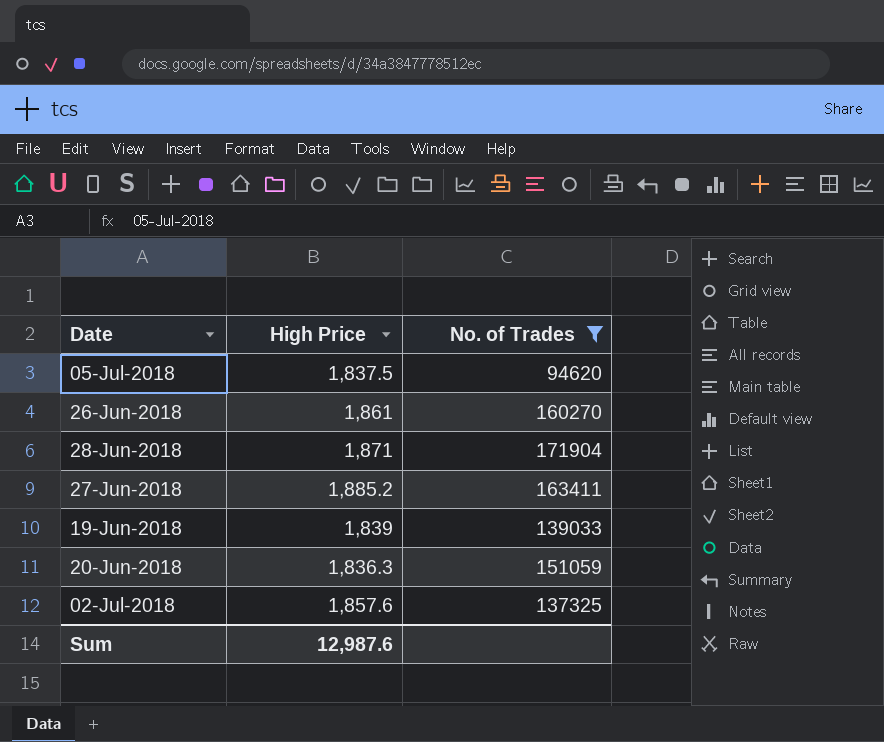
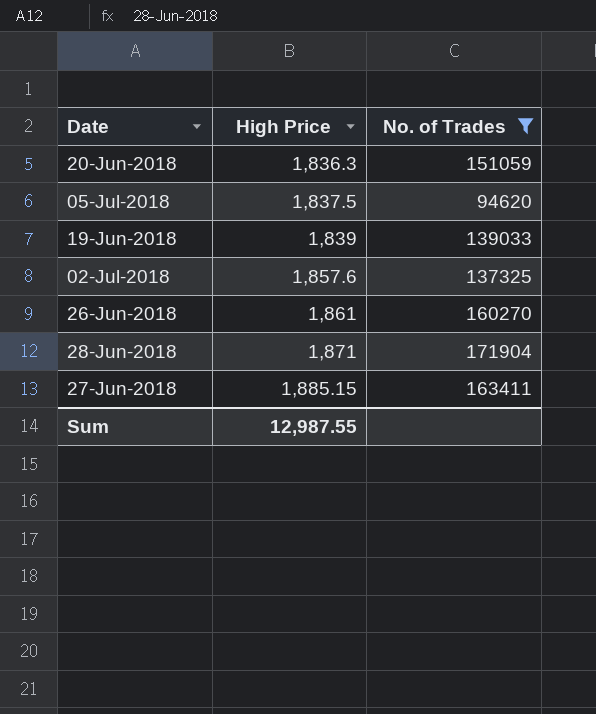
row order: none -> High Price ascending
27-Jun-2018 | High Price: 1,885.2 -> 1,885.15
Sum | High Price: 12,987.6 -> 12,987.55

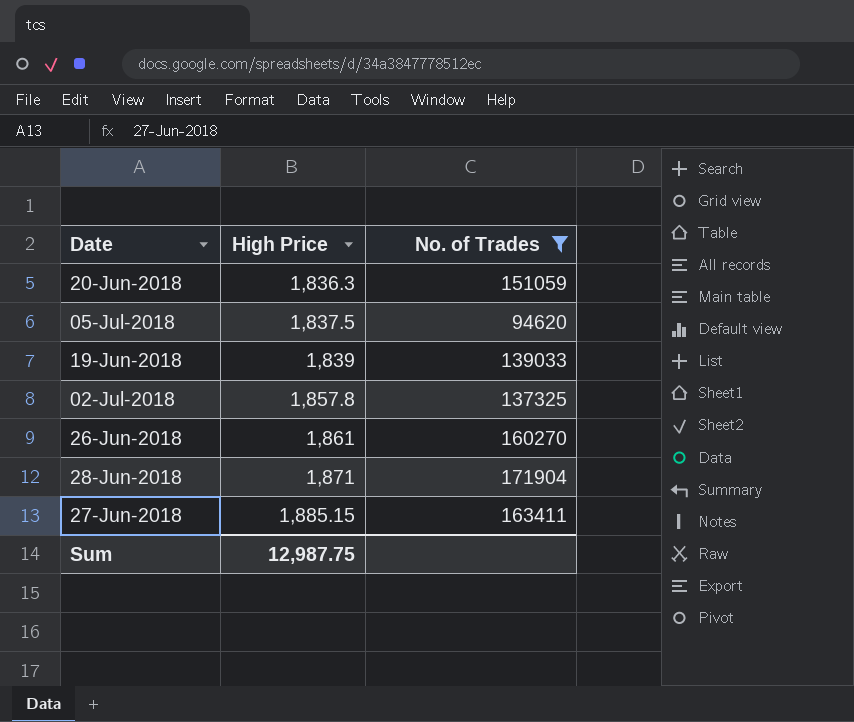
02-Jul-2018 | High Price: 1,857.6 -> 1,857.8
Sum | High Price: 12,987.55 -> 12,987.75

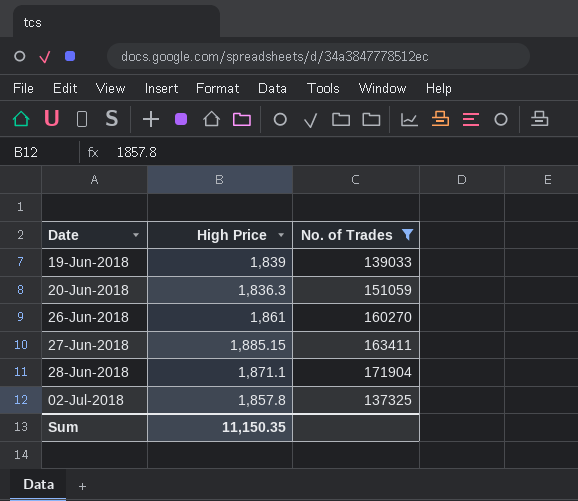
row order: High Price ascending -> Date ascending
row 05-Jul-2018: 1,837.5 | 94620 -> none
28-Jun-2018 | High Price: 1,871 -> 1,871.1
Sum | High Price: 12,987.75 -> 11,150.35

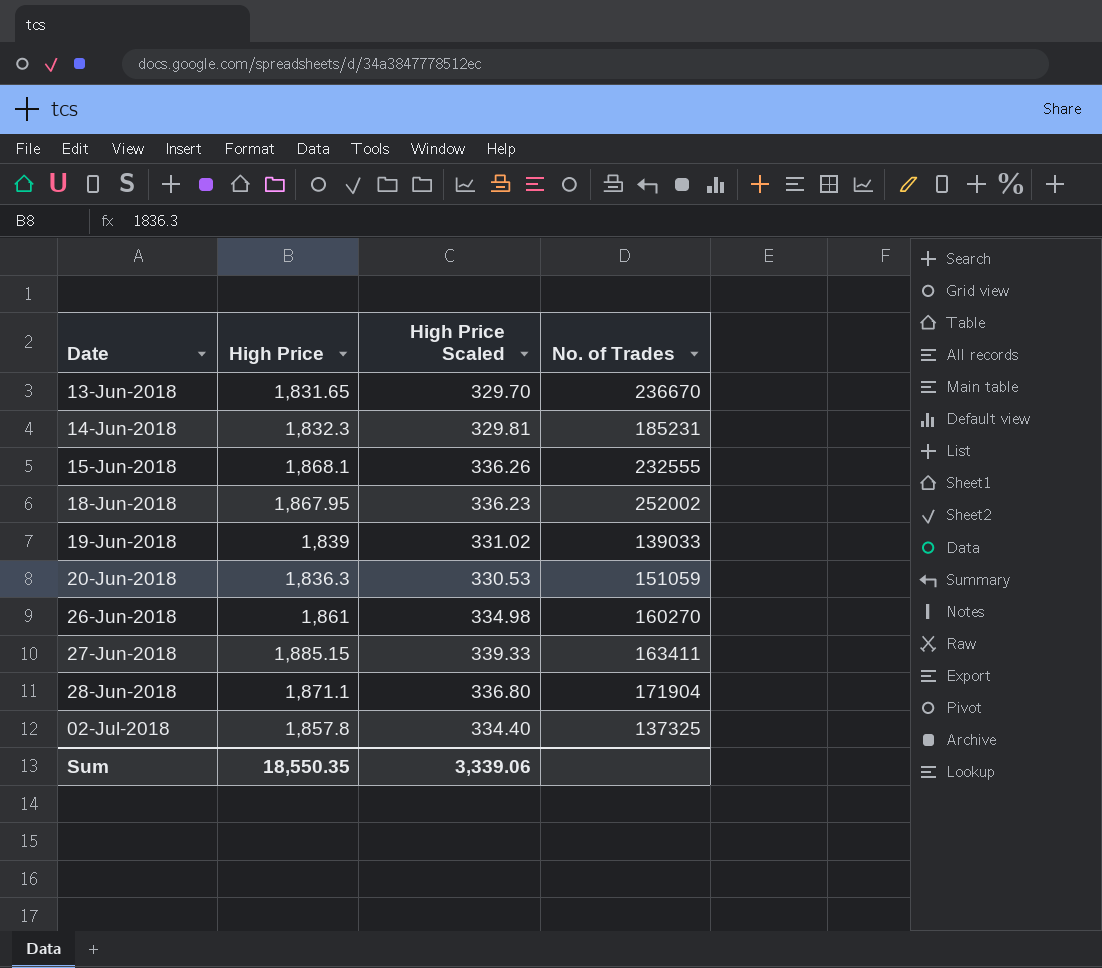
filter: No. of Trades <= 171904 -> none
column High Price Scaled | formula: none -> [High Price] * 0.18
Sum | High Price: 11,150.35 -> 18,550.35

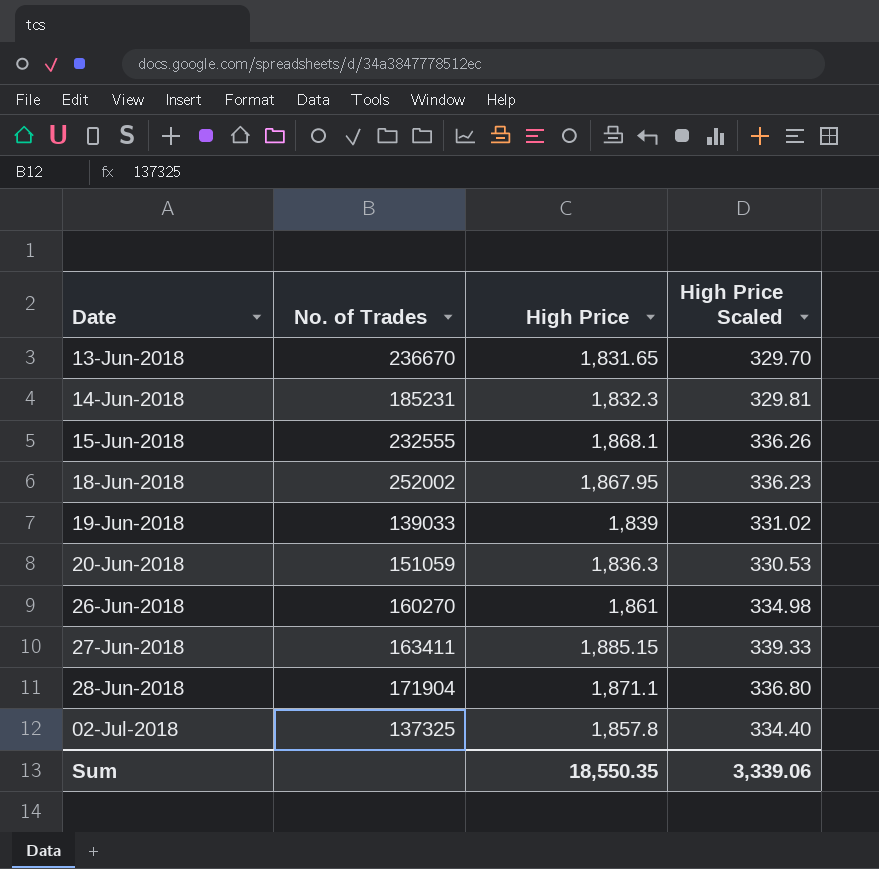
column No. of Trades | position: 4 -> 2

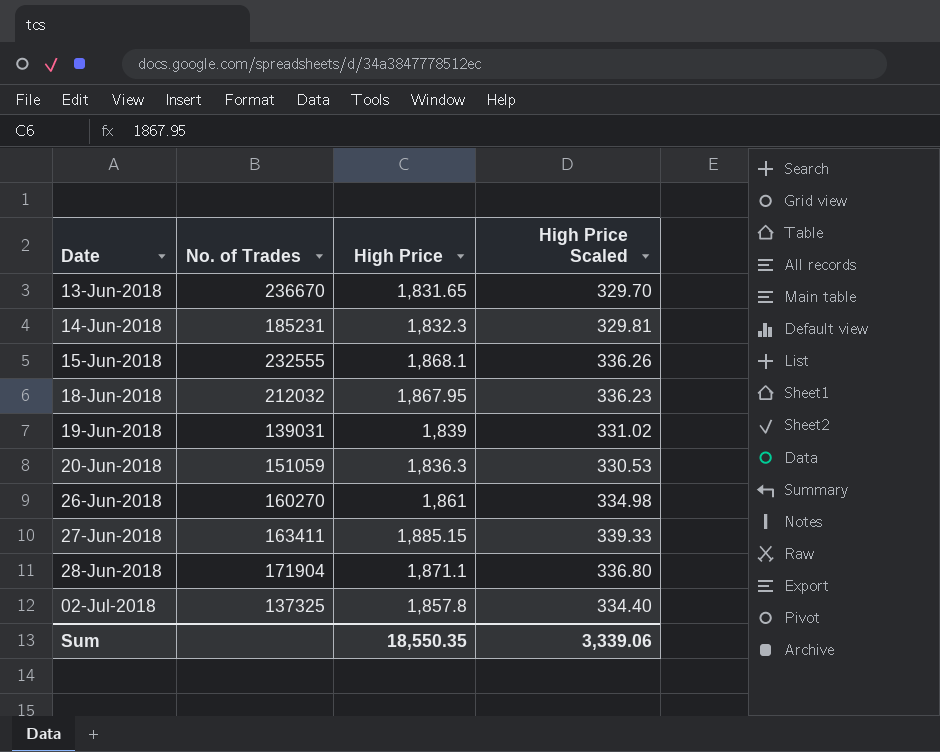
18-Jun-2018 | No. of Trades: 252002 -> 212032
19-Jun-2018 | No. of Trades: 139033 -> 139031

